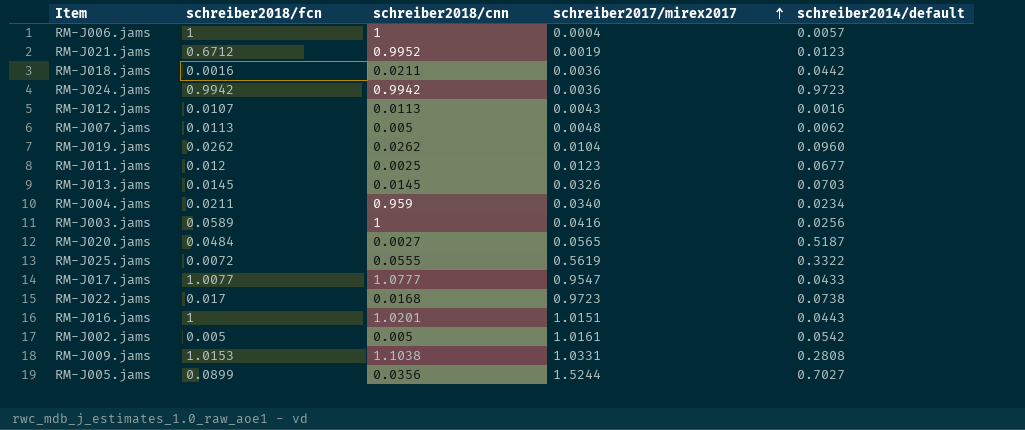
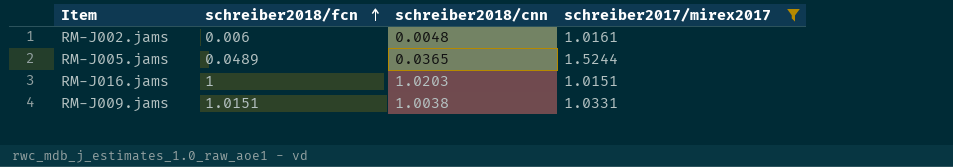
filter: none -> schreiber2017/mirex2017 >= 1.0151
row order: schreiber2017/mirex2017 ascending -> schreiber2018/fcn ascending
column schreiber2014/default | position: 5 -> none
RM-J002.jams | schreiber2018/fcn: 0.005 -> 0.006
RM-J002.jams | schreiber2018/cnn: 0.005 -> 0.0048
RM-J005.jams | schreiber2018/fcn: 0.0899 -> 0.0489
RM-J005.jams | schreiber2018/cnn: 0.0356 -> 0.0365
RM-J016.jams | schreiber2018/cnn: 1.0201 -> 1.0203
RM-J009.jams | schreiber2018/fcn: 1.0153 -> 1.0151
RM-J009.jams | schreiber2018/cnn: 1.1038 -> 1.0038

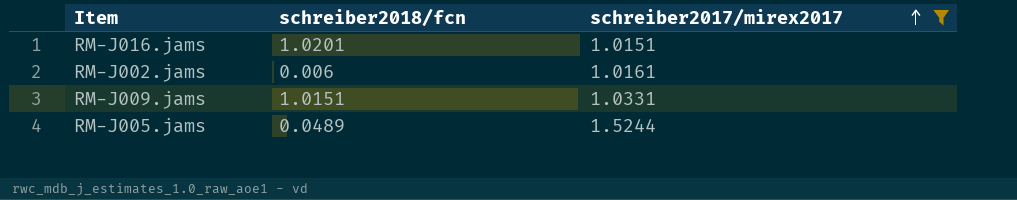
row order: schreiber2018/fcn ascending -> schreiber2017/mirex2017 ascending
column schreiber2018/cnn | position: 3 -> none
RM-J016.jams | schreiber2018/fcn: 1 -> 1.0201

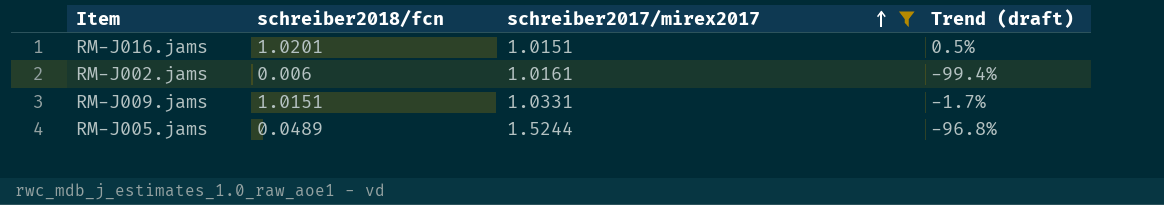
column Trend (draft) | formula: none -> ([schreiber2018/fcn] - [schreiber2017/mirex2017]) / [schreiber2017/mirex2017]

